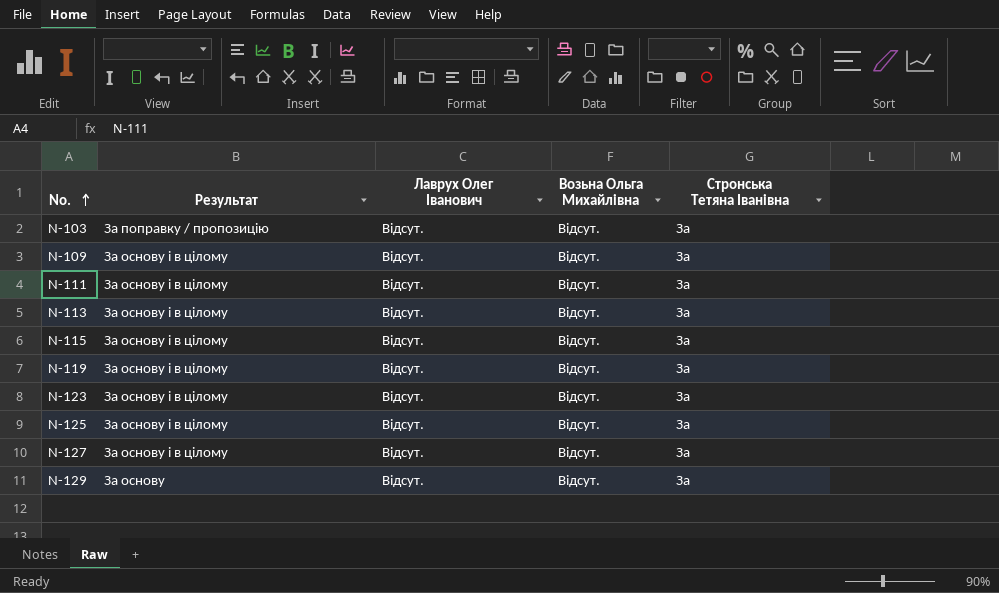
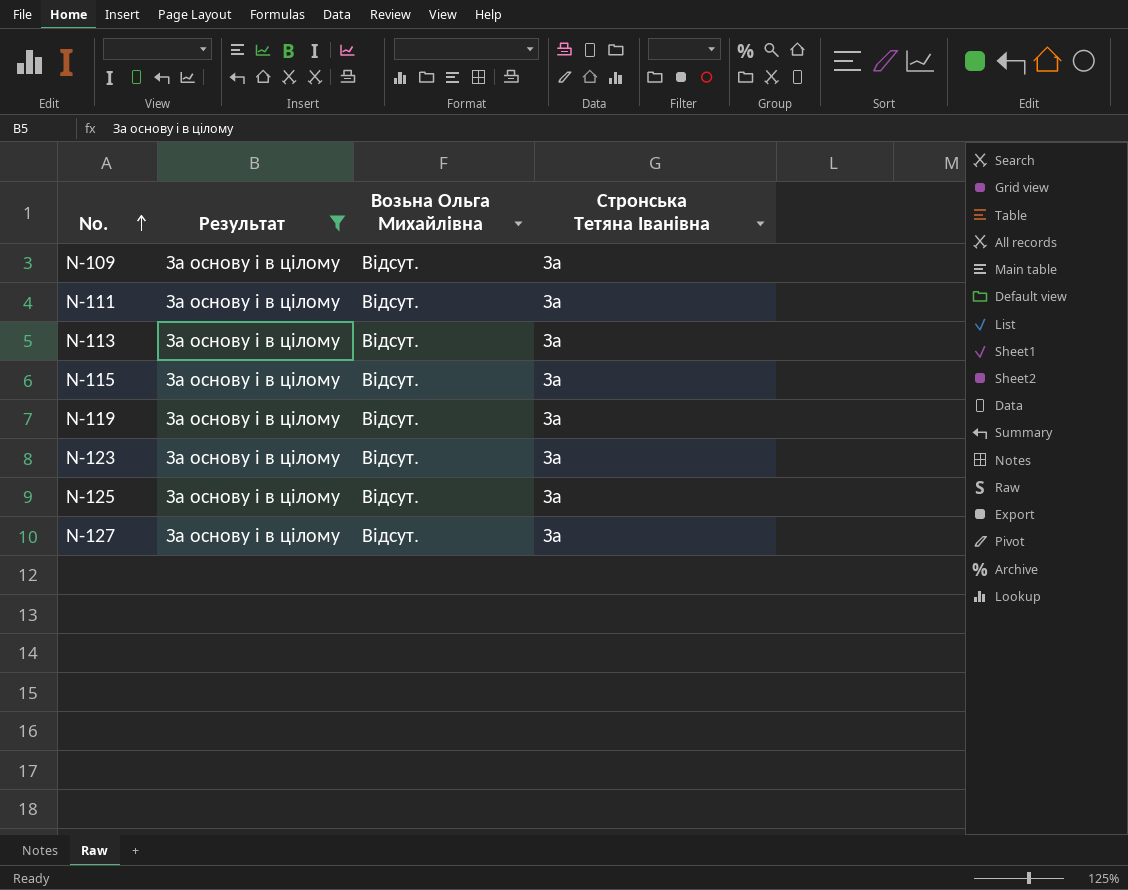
filter: none -> Результат = За основу і в цілому
column Лаврух Олег Іванович | position: 3 -> none

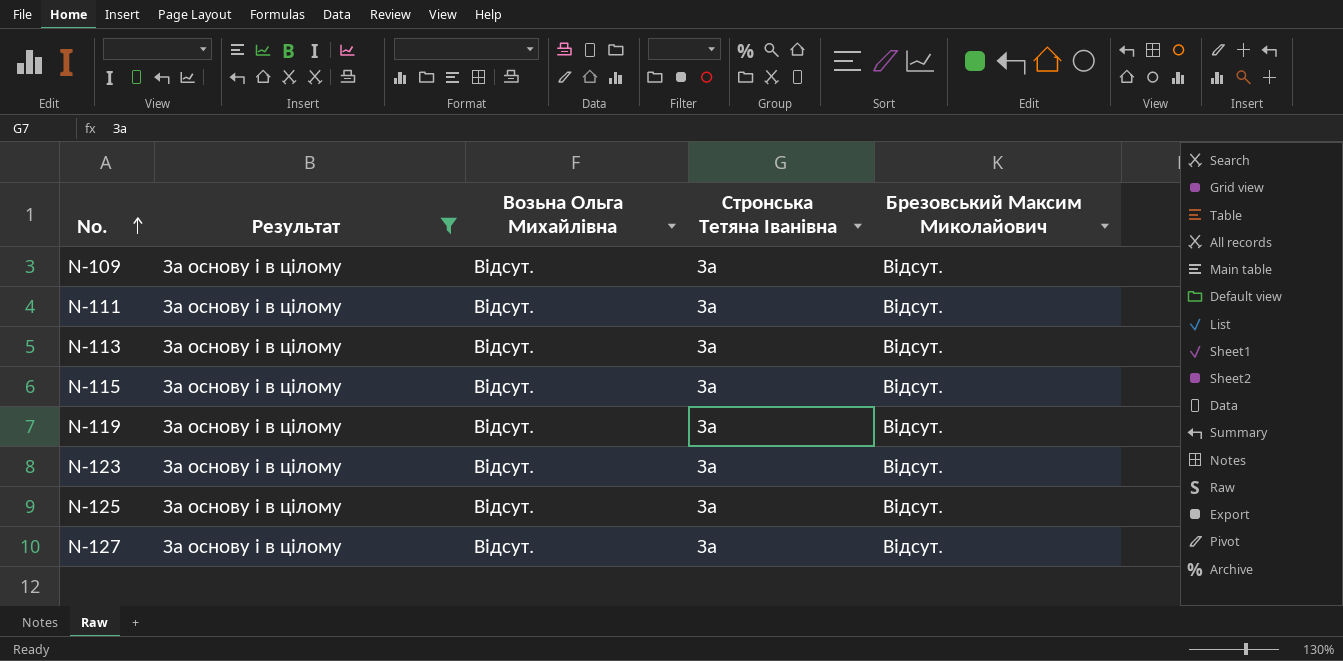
column Брезовський Максим Миколайович | position: none -> 5

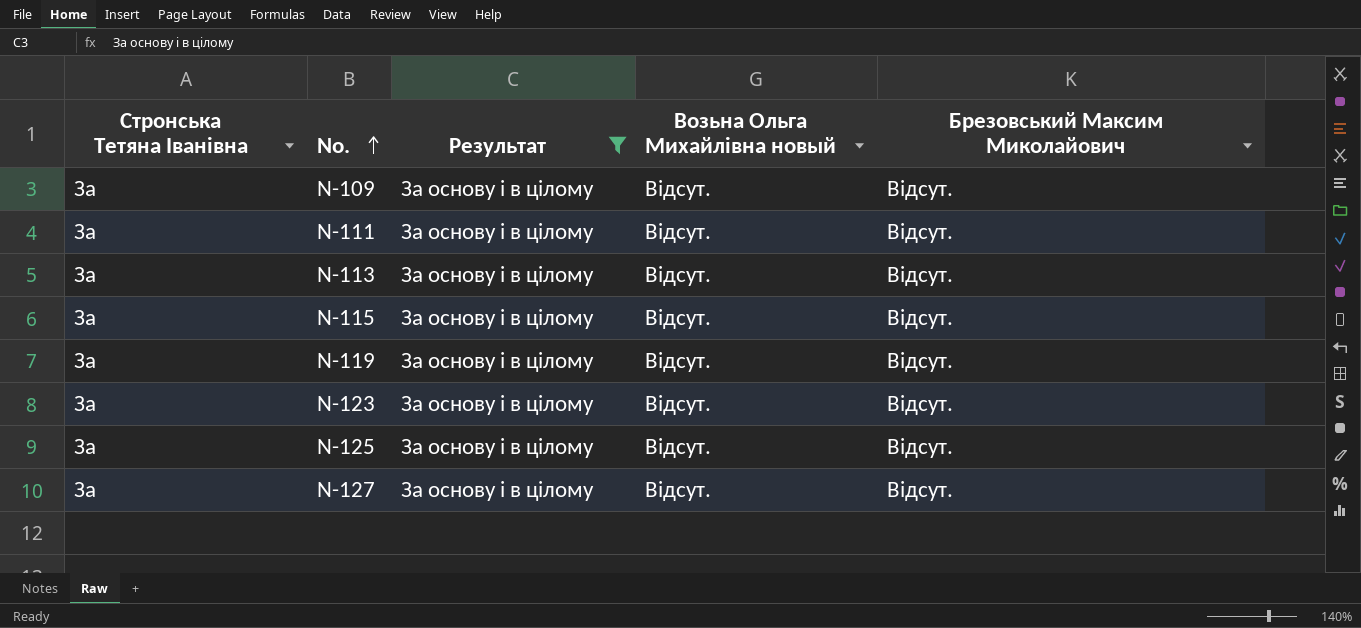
column Стронська Тетяна Іванівна | position: 4 -> 1
column name: Возьна Ольга Михайлівна -> Возьна Ольга Михайлівна новый

